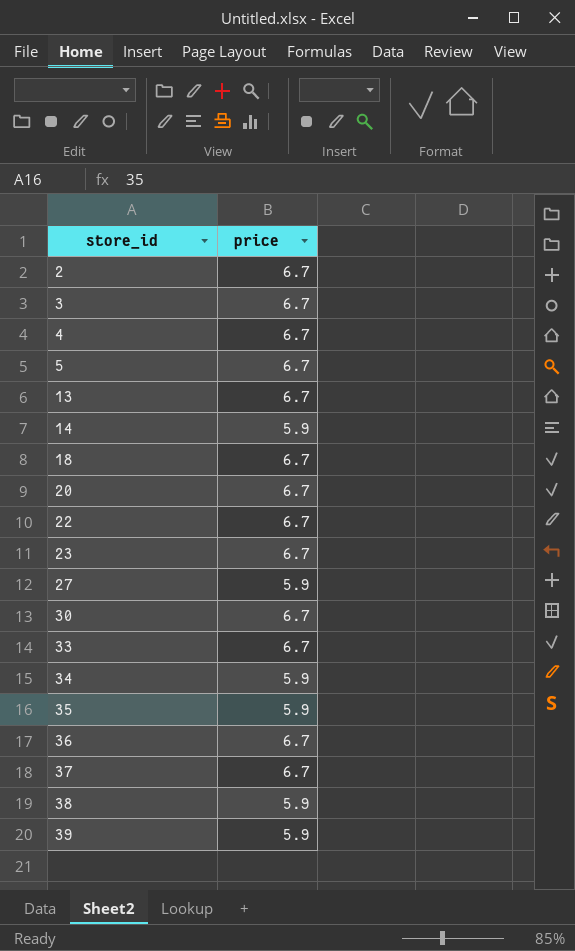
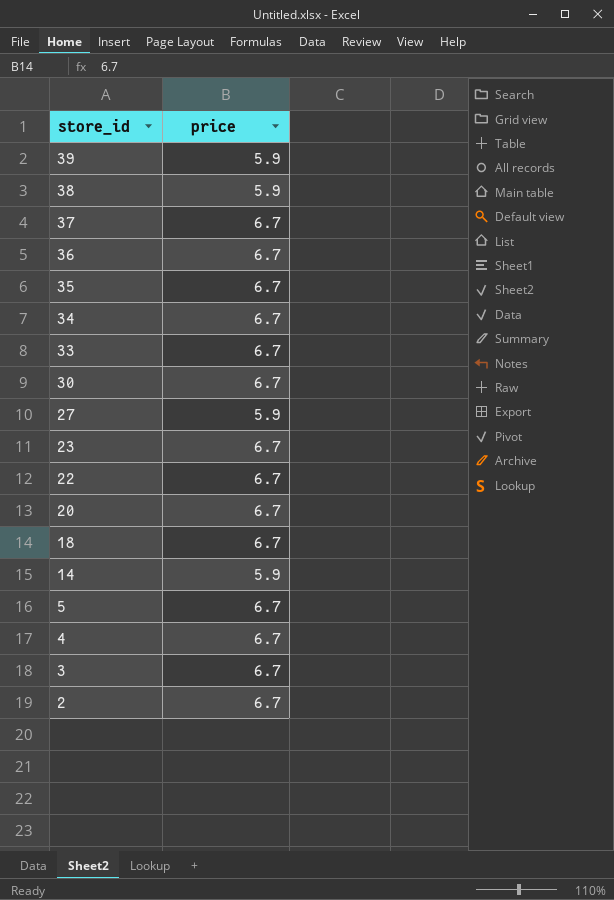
row order: store_id ascending -> store_id descending
row 13: 6.7 -> none
35 | price: 5.9 -> 6.7
34 | price: 5.9 -> 6.7

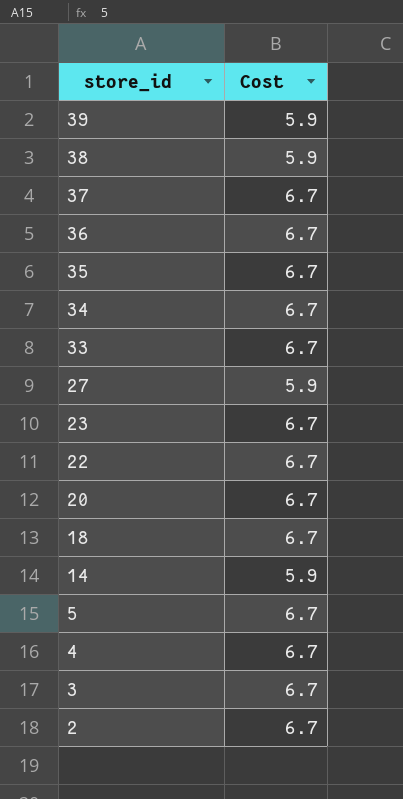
column name: price -> Cost
row 30: 6.7 -> none

